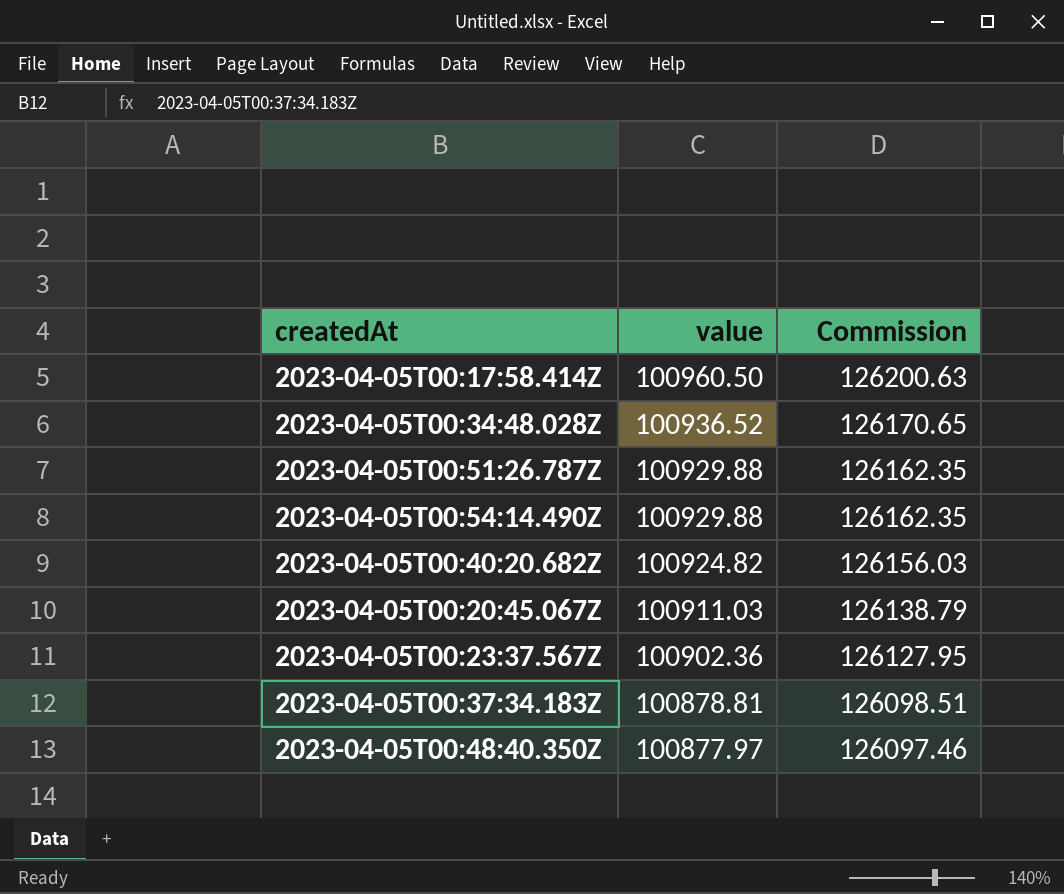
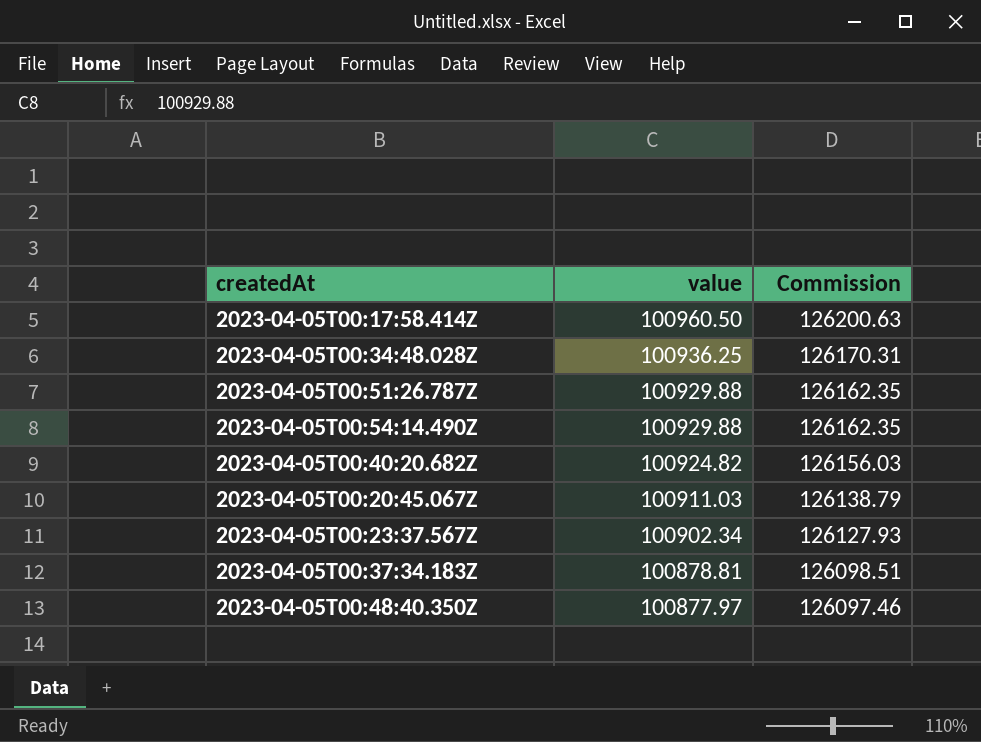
2023-04-05T00:34:48.028Z | value: 100936.52 -> 100936.25
2023-04-05T00:34:48.028Z | Commission: 126170.65 -> 126170.31
2023-04-05T00:23:37.567Z | value: 100902.36 -> 100902.34
2023-04-05T00:23:37.567Z | Commission: 126127.95 -> 126127.93

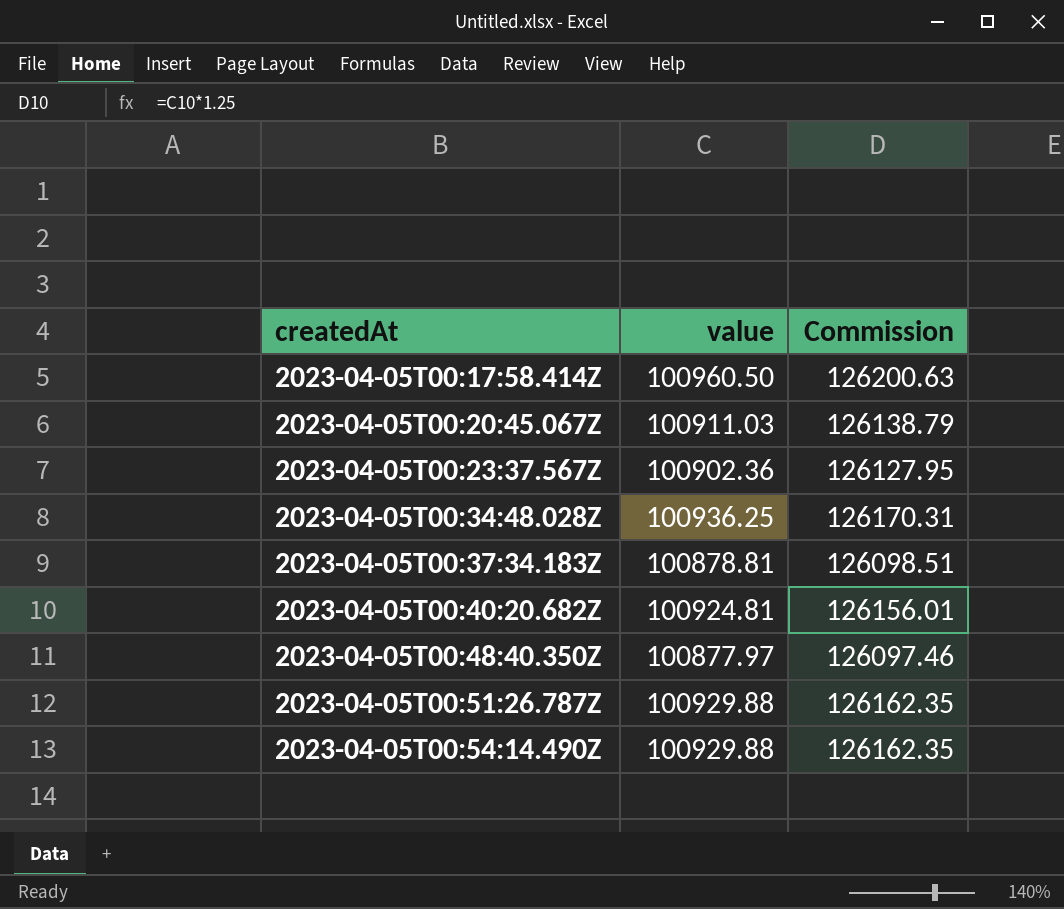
row order: value descending -> createdAt ascending
2023-04-05T00:23:37.567Z | value: 100902.34 -> 100902.36
2023-04-05T00:23:37.567Z | Commission: 126127.93 -> 126127.95
2023-04-05T00:40:20.682Z | value: 100924.82 -> 100924.81
2023-04-05T00:40:20.682Z | Commission: 126156.03 -> 126156.01

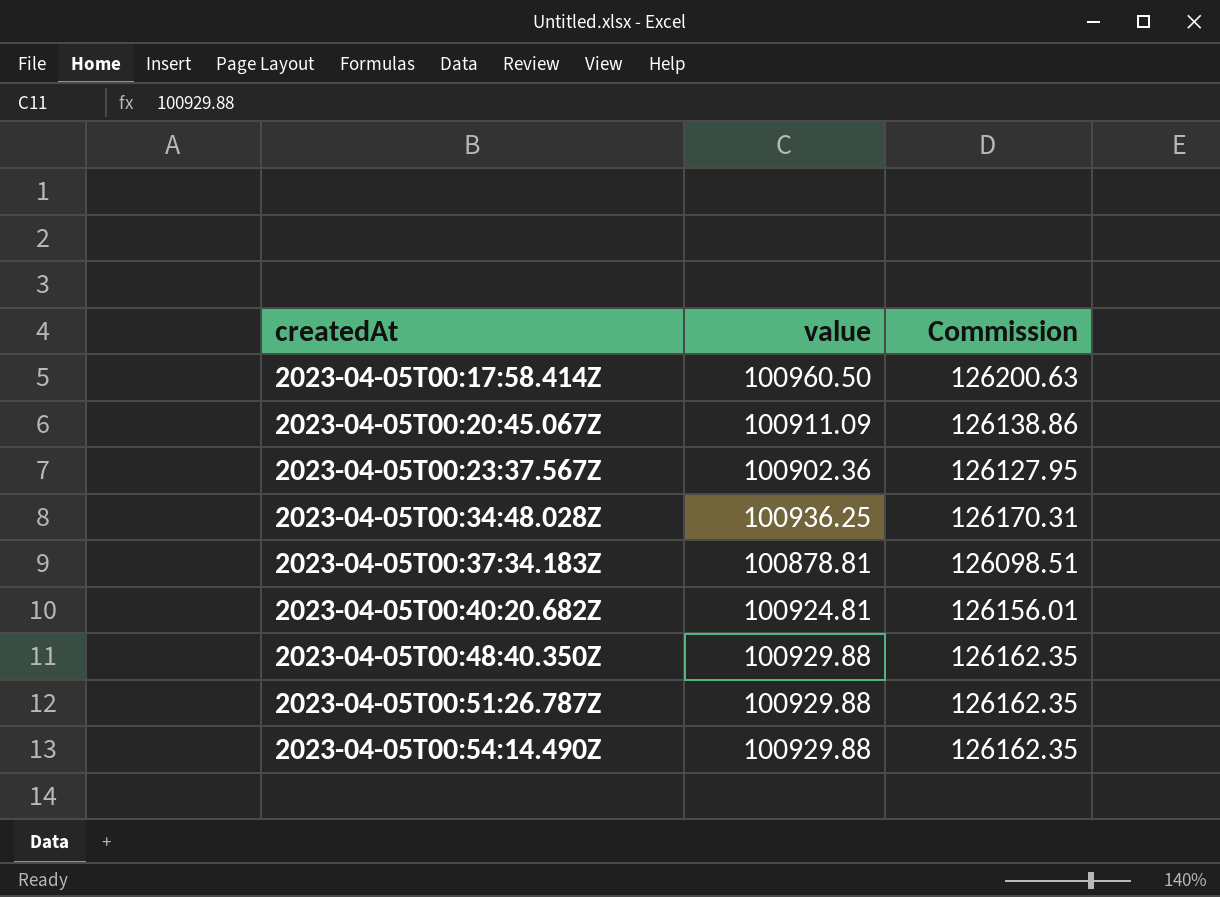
2023-04-05T00:20:45.067Z | value: 100911.03 -> 100911.09
2023-04-05T00:20:45.067Z | Commission: 126138.79 -> 126138.86
2023-04-05T00:48:40.350Z | value: 100877.97 -> 100929.88
2023-04-05T00:48:40.350Z | Commission: 126097.46 -> 126162.35

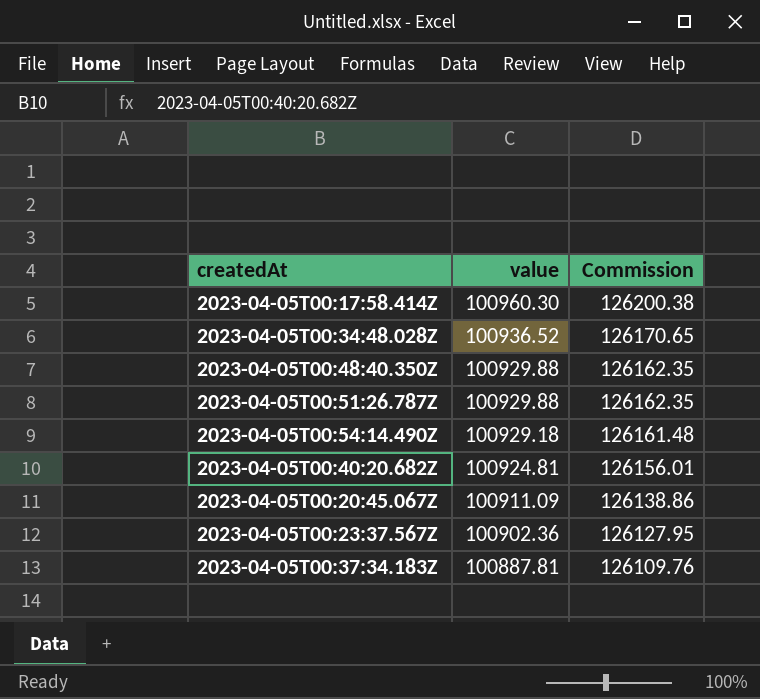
row order: createdAt ascending -> value descending
2023-04-05T00:17:58.414Z | value: 100960.50 -> 100960.30
2023-04-05T00:17:58.414Z | Commission: 126200.63 -> 126200.38
2023-04-05T00:34:48.028Z | value: 100936.25 -> 100936.52
2023-04-05T00:34:48.028Z | Commission: 126170.31 -> 126170.65
2023-04-05T00:54:14.490Z | value: 100929.88 -> 100929.18
2023-04-05T00:54:14.490Z | Commission: 126162.35 -> 126161.48
2023-04-05T00:37:34.183Z | value: 100878.81 -> 100887.81
2023-04-05T00:37:34.183Z | Commission: 126098.51 -> 126109.76

